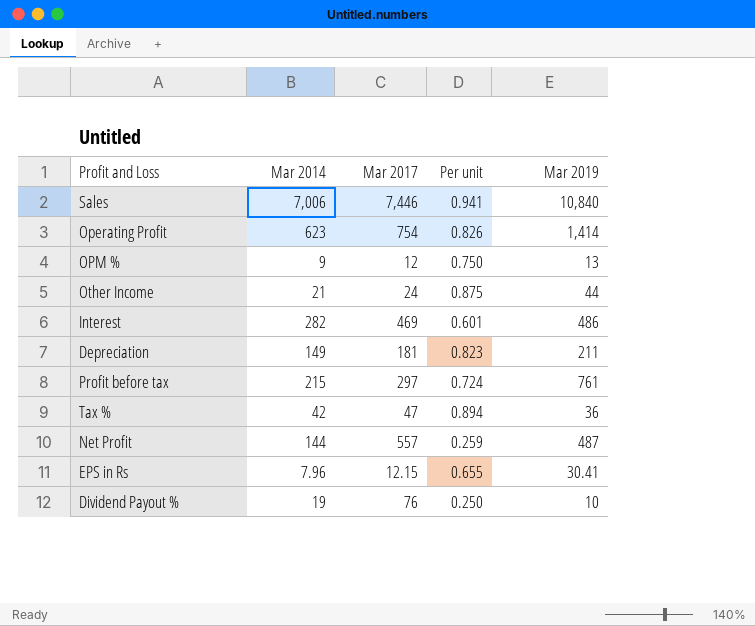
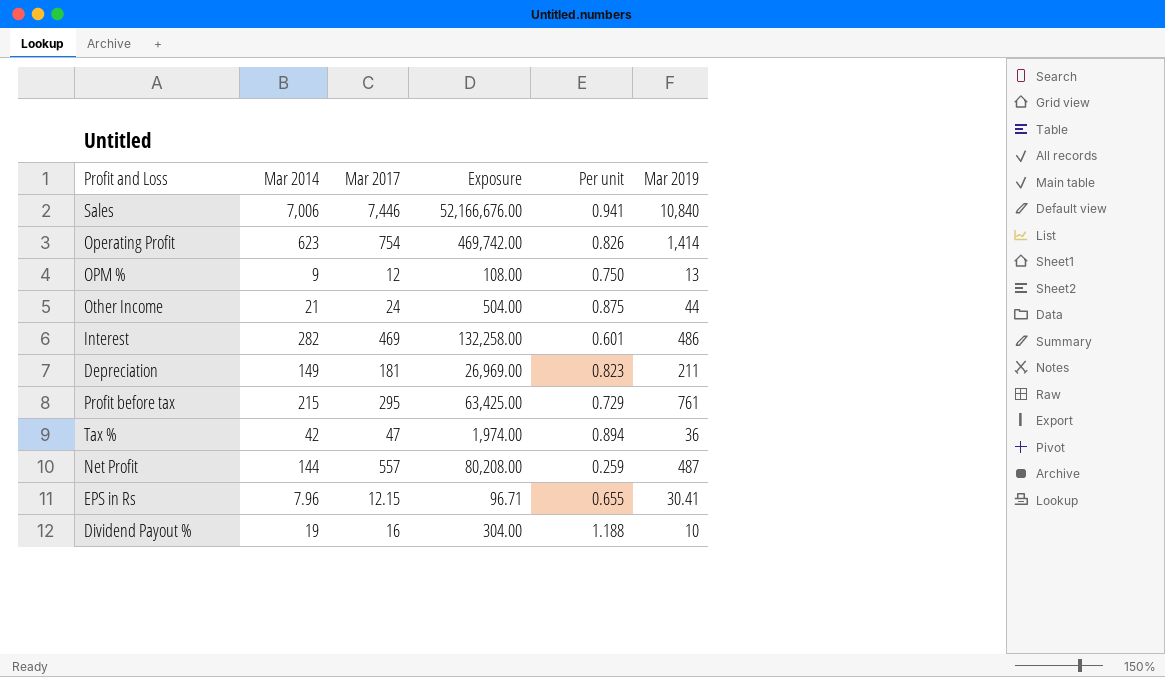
column Exposure | formula: none -> [Mar 2014] * [Mar 2017]
Profit before tax | Mar 2017: 297 -> 295
Profit before tax | Per unit: 0.724 -> 0.729
Dividend Payout % | Mar 2017: 76 -> 16
Dividend Payout % | Per unit: 0.250 -> 1.188

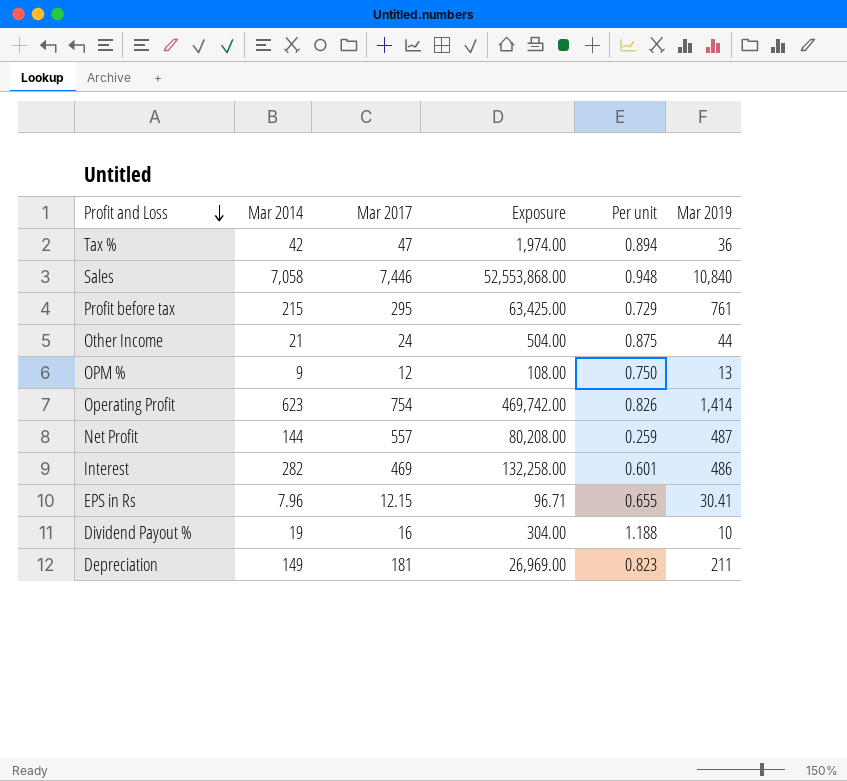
row order: none -> Profit and Loss descending
Sales | Mar 2014: 7,006 -> 7,058
Sales | Exposure: 52,166,676.00 -> 52,553,868.00
Sales | Per unit: 0.941 -> 0.948

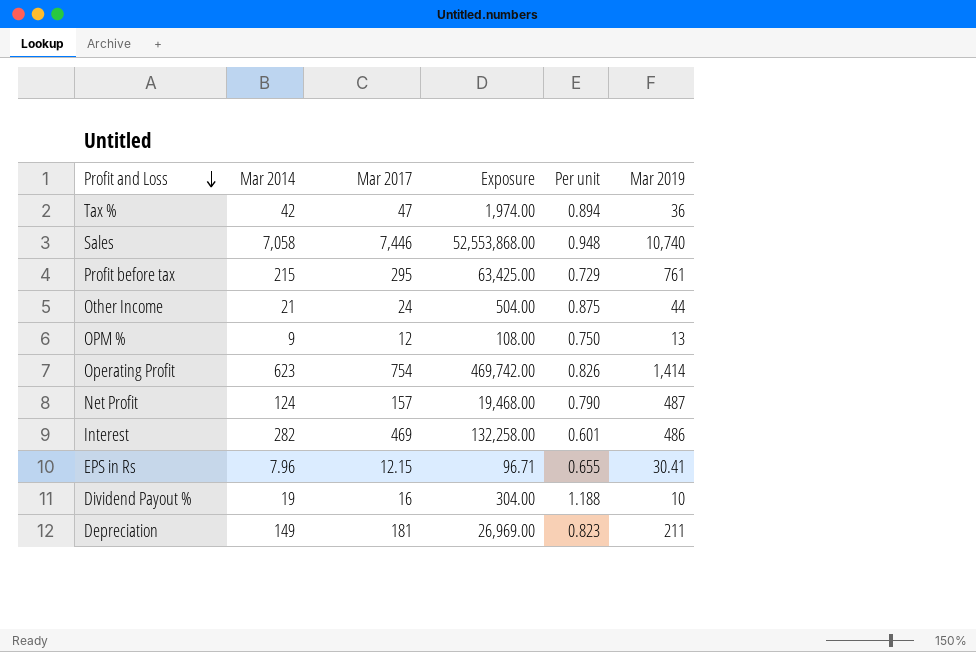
Sales | Mar 2019: 10,840 -> 10,740
Net Profit | Mar 2014: 144 -> 124
Net Profit | Mar 2017: 557 -> 157
Net Profit | Exposure: 80,208.00 -> 19,468.00
Net Profit | Per unit: 0.259 -> 0.790

